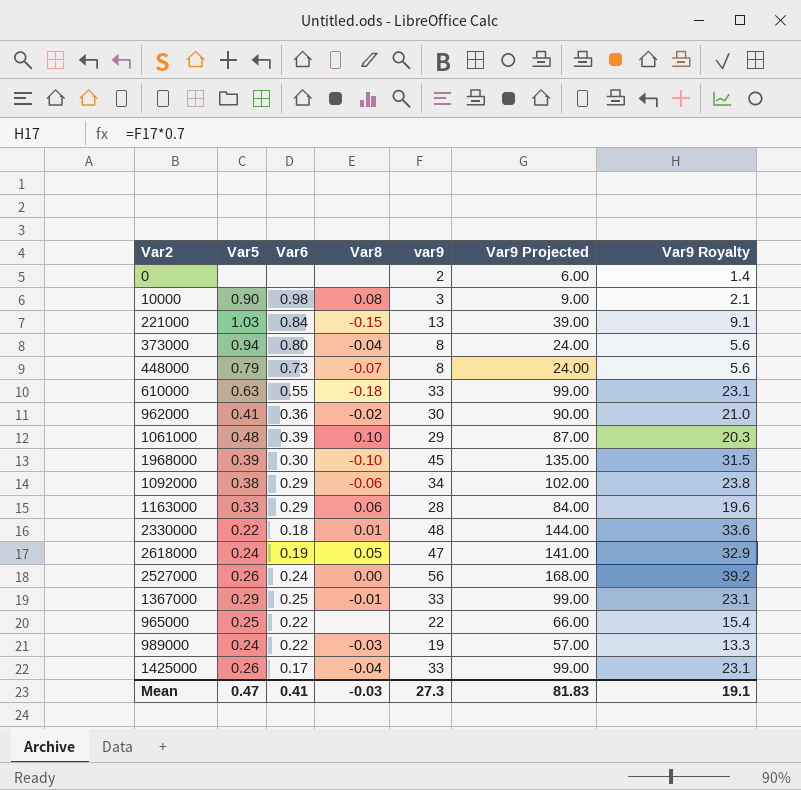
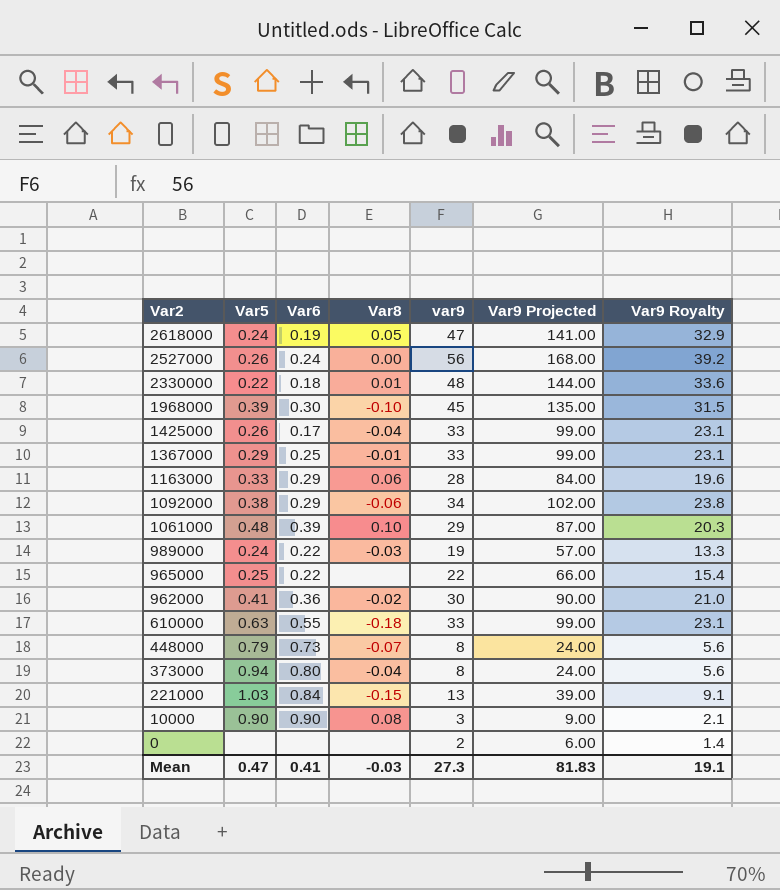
row order: none -> Var2 descending
10000 | Var6: 0.98 -> 0.90

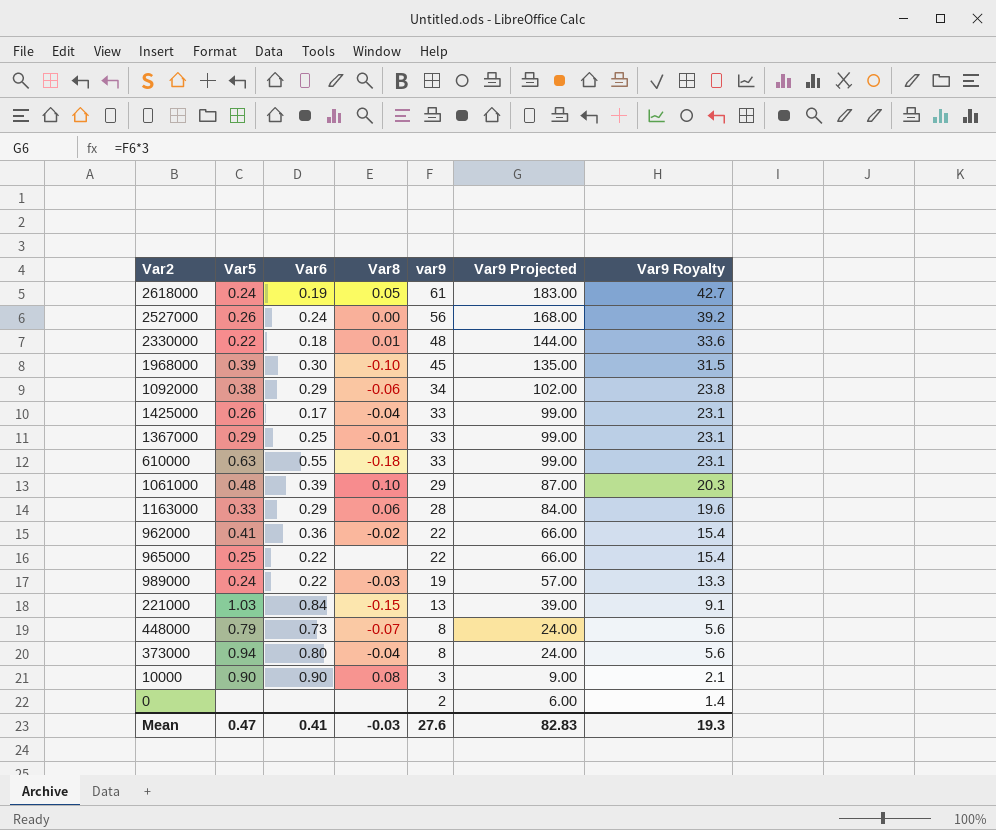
row order: Var2 descending -> var9 descending
2618000 | var9: 47 -> 61
2618000 | Var9 Projected: 141.00 -> 183.00
2618000 | Var9 Royalty: 32.9 -> 42.7
962000 | var9: 30 -> 22
962000 | Var9 Projected: 90.00 -> 66.00
962000 | Var9 Royalty: 21.0 -> 15.4
Mean | var9: 27.3 -> 27.6
Mean | Var9 Projected: 81.83 -> 82.83
Mean | Var9 Royalty: 19.1 -> 19.3

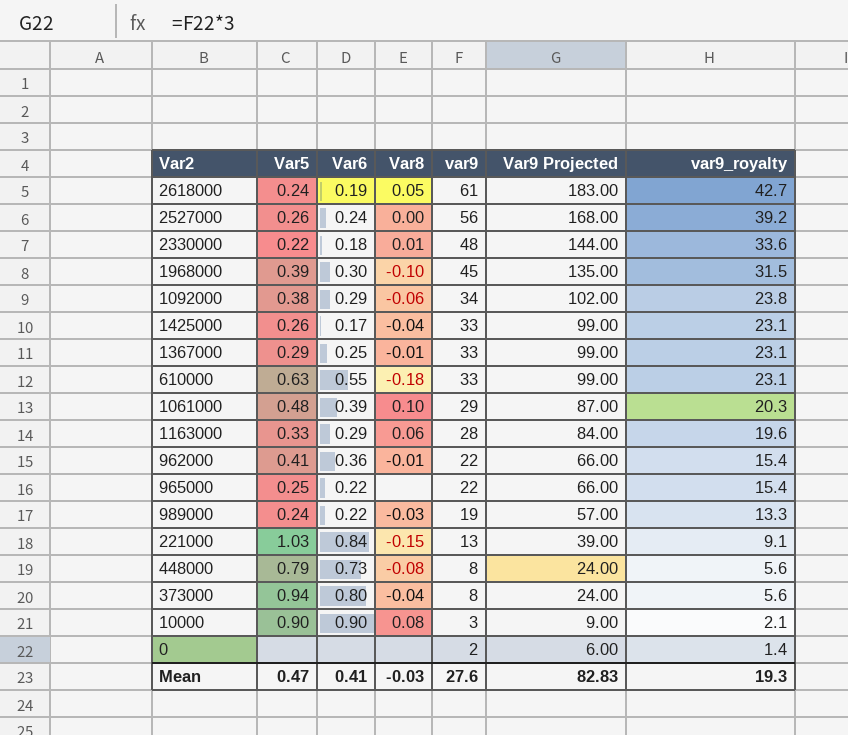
column name: Var9 Royalty -> var9_royalty
962000 | Var8: -0.02 -> -0.01
448000 | Var8: -0.07 -> -0.08

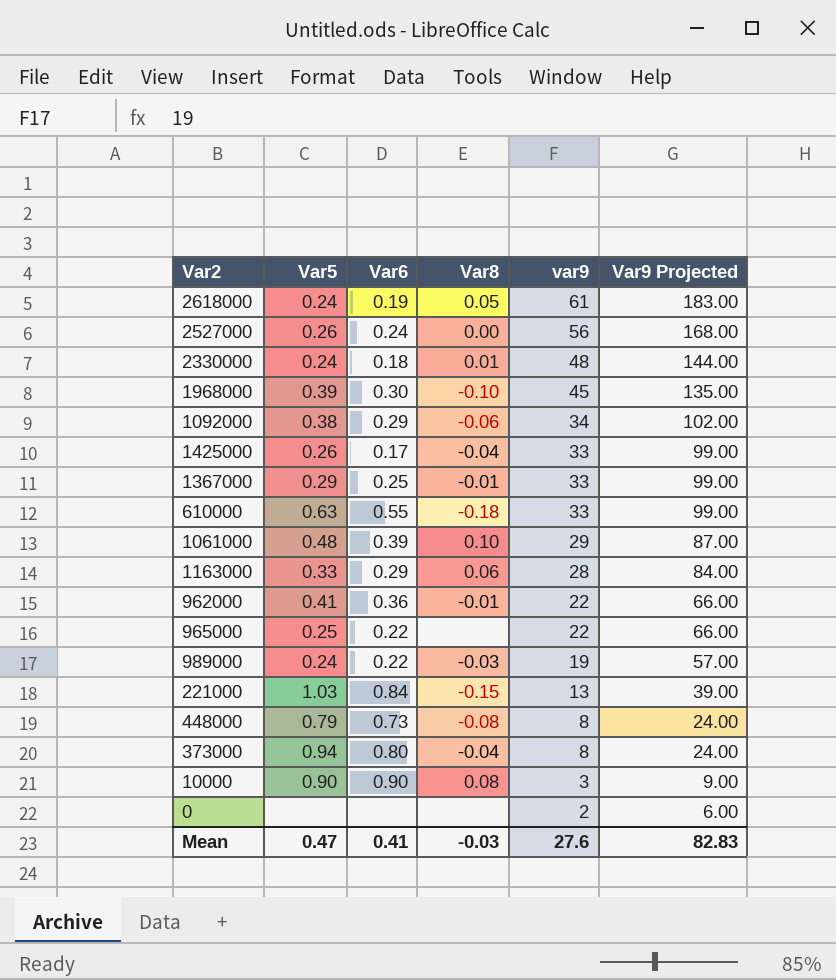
column var9_royalty | formula: [var9] * 0.7 -> none
2330000 | Var5: 0.22 -> 0.24

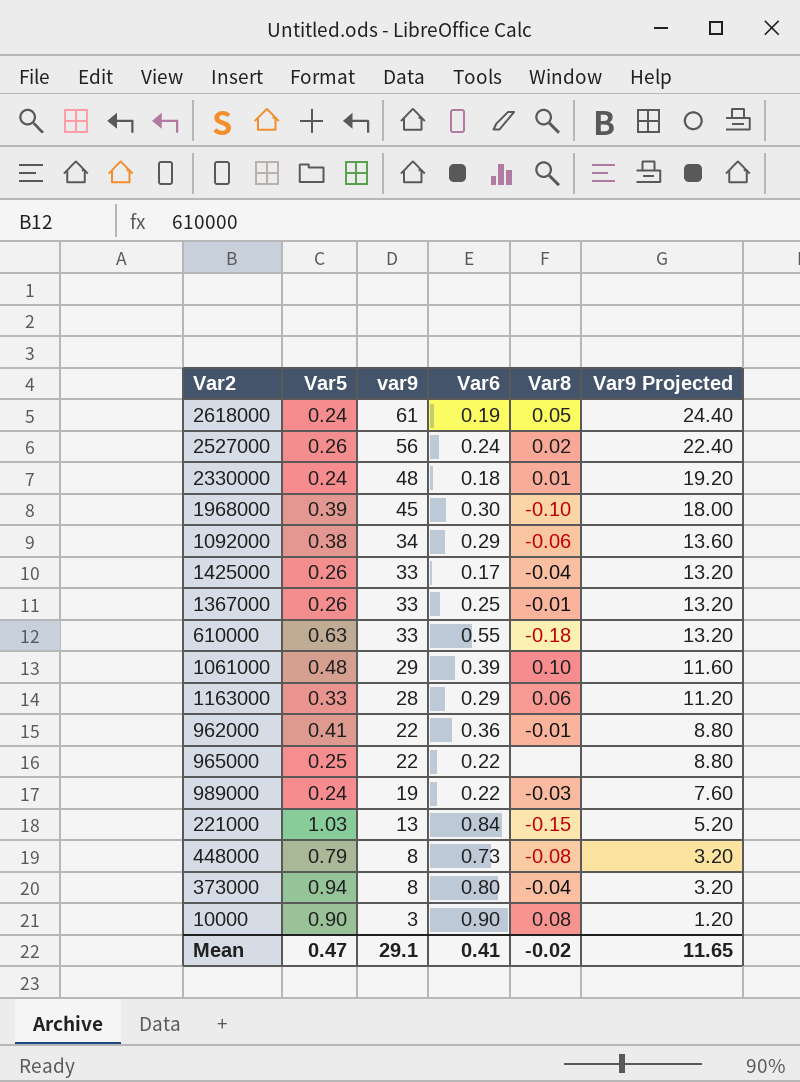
column var9 | position: 5 -> 3
column Var9 Projected | formula: [var9] * 3 -> [var9] * 0.4
row 0: none | none | none | 2 | 6.00 -> none
2527000 | Var8: 0.00 -> 0.02
1367000 | Var5: 0.29 -> 0.26
Mean | var9: 27.6 -> 29.1
Mean | Var8: -0.03 -> -0.02
Mean | Var9 Projected: 82.83 -> 11.65

